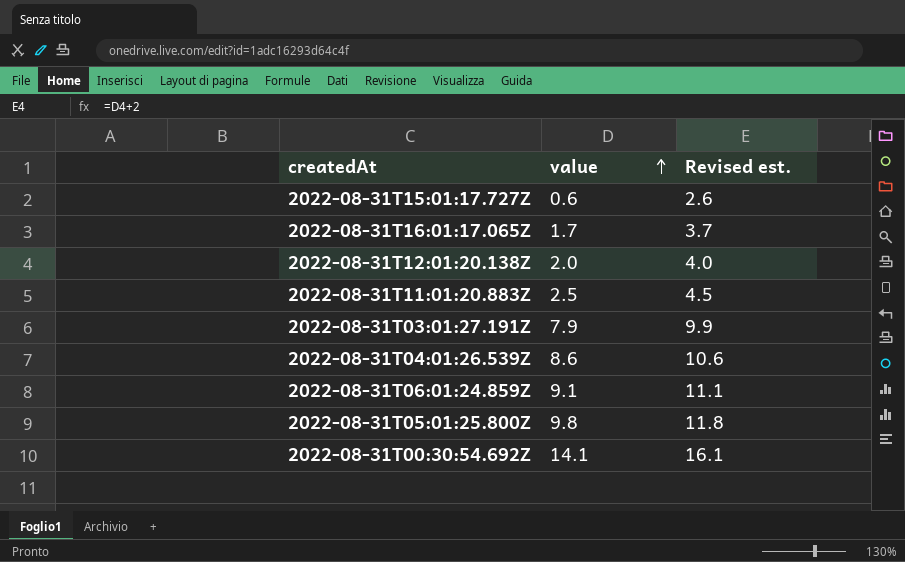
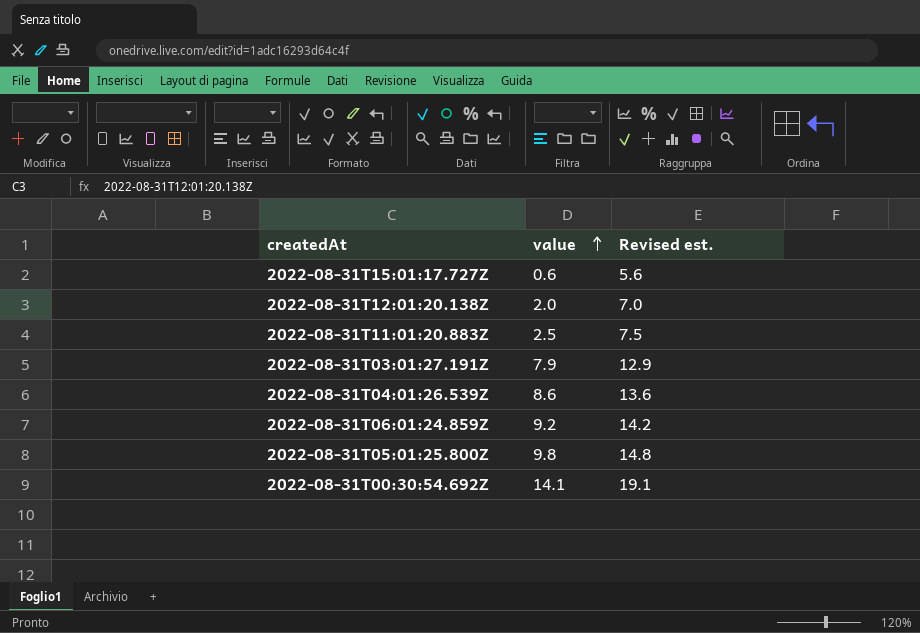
column Revised est. | formula: [value] + 2 -> [value] + 5
row 2022-08-31T16:01:17.065Z: 1.7 | 3.7 -> none
2022-08-31T06:01:24.859Z | value: 9.1 -> 9.2

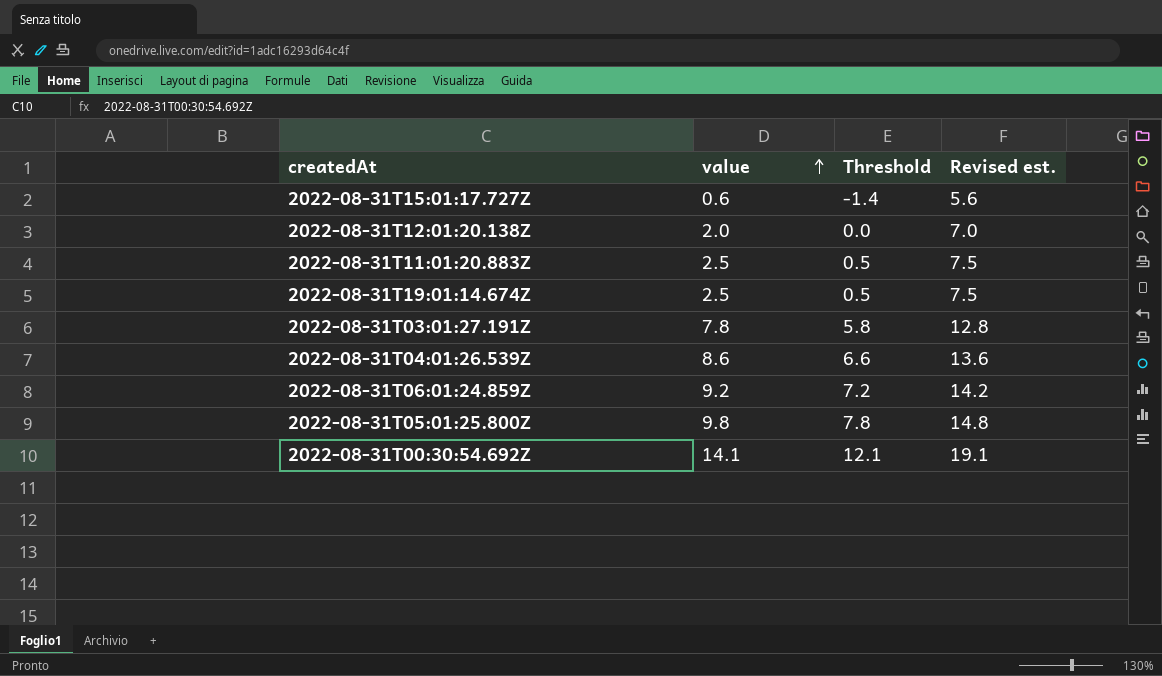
column Threshold | formula: none -> [value] - 2
row 2022-08-31T19:01:14.674Z: none -> 2.5 | 0.5 | 7.5
2022-08-31T03:01:27.191Z | value: 7.9 -> 7.8
2022-08-31T03:01:27.191Z | Revised est.: 12.9 -> 12.8

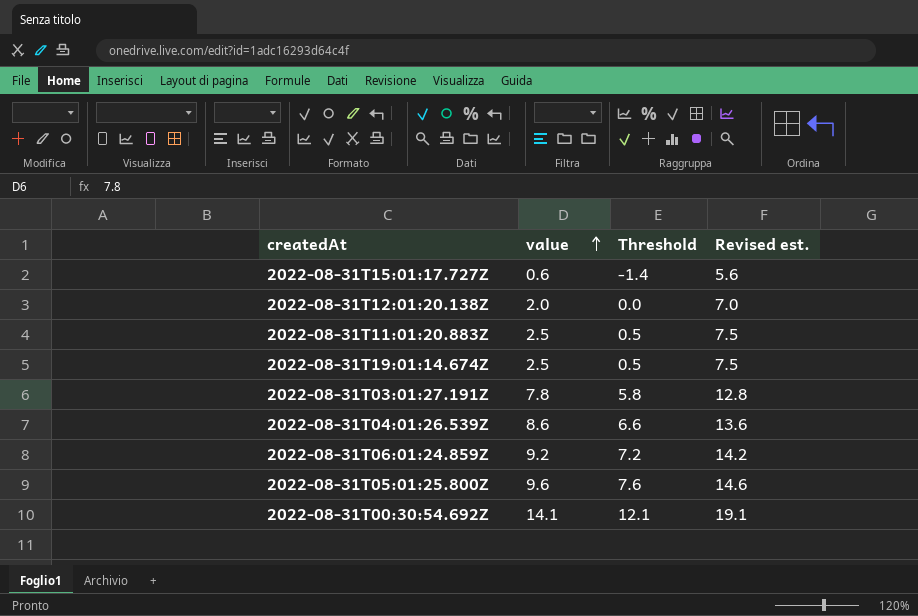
2022-08-31T05:01:25.800Z | value: 9.8 -> 9.6
2022-08-31T05:01:25.800Z | Threshold: 7.8 -> 7.6
2022-08-31T05:01:25.800Z | Revised est.: 14.8 -> 14.6

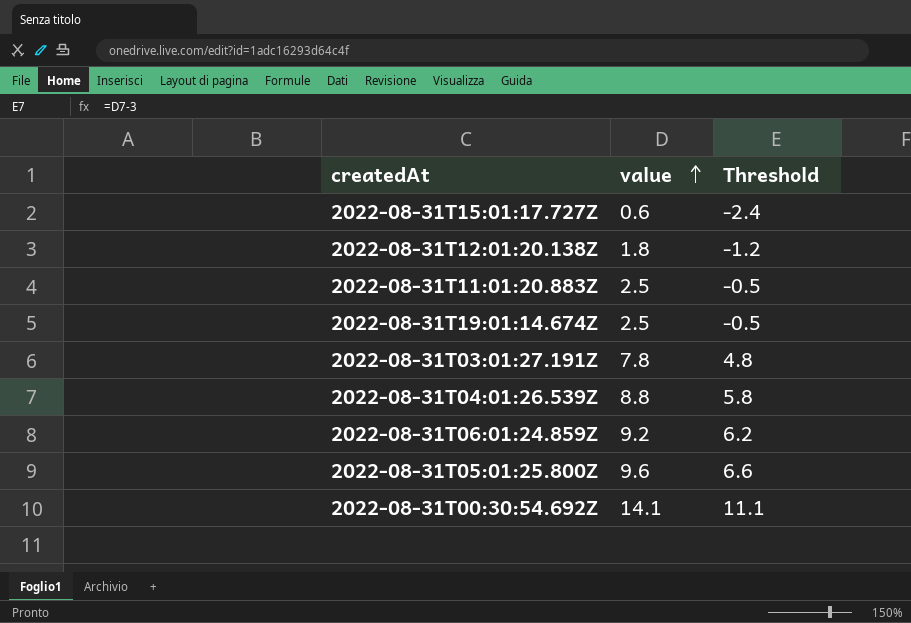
column Revised est. | formula: [value] + 5 -> none
column Threshold | formula: [value] - 2 -> [value] - 3
2022-08-31T12:01:20.138Z | value: 2.0 -> 1.8
2022-08-31T04:01:26.539Z | value: 8.6 -> 8.8

